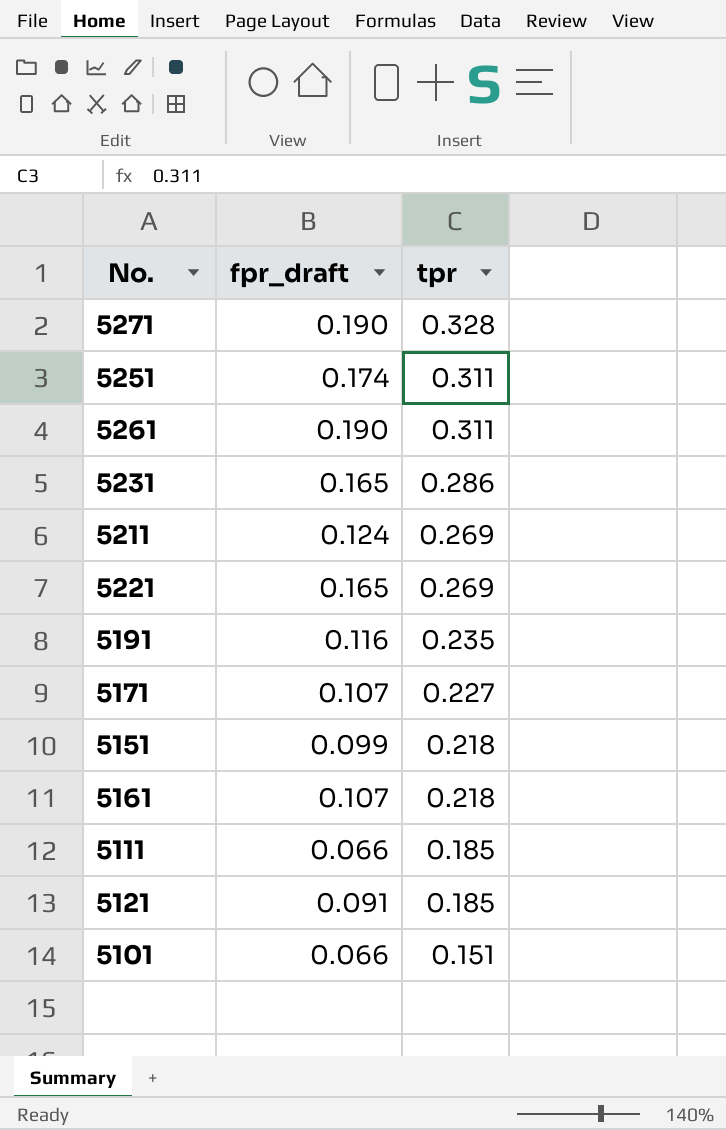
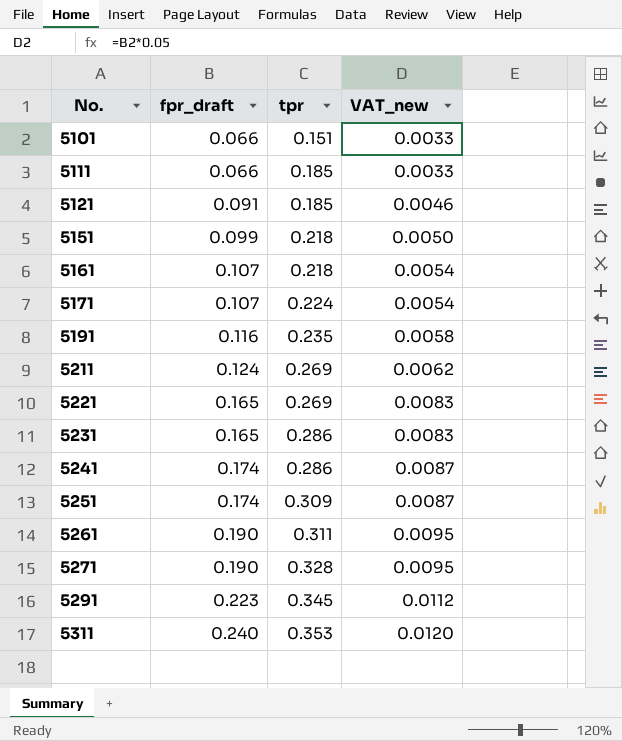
row order: tpr descending -> No. ascending
column VAT_new | formula: none -> [fpr_draft] * 0.05
5171 | tpr: 0.227 -> 0.224
row 5241: none -> 0.174 | 0.286 | 0.0087
5251 | tpr: 0.311 -> 0.309
row 5291: none -> 0.223 | 0.345 | 0.0112
row 5311: none -> 0.240 | 0.353 | 0.0120

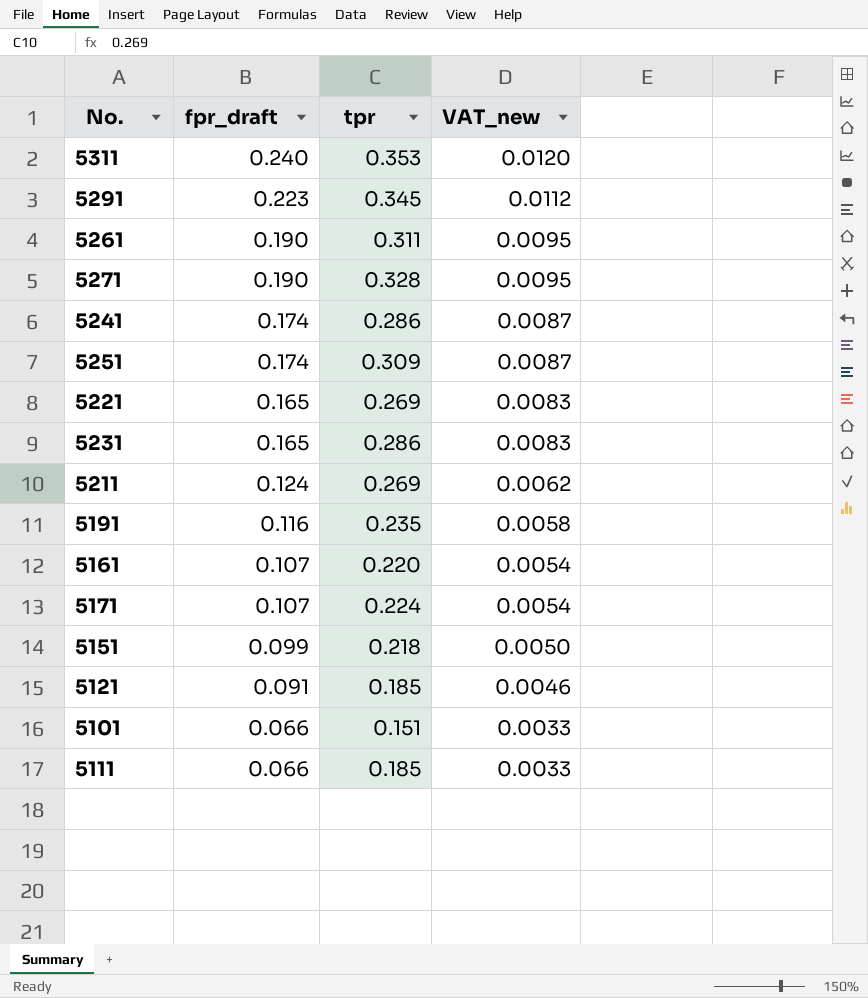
row order: No. ascending -> fpr_draft descending
5161 | tpr: 0.218 -> 0.220

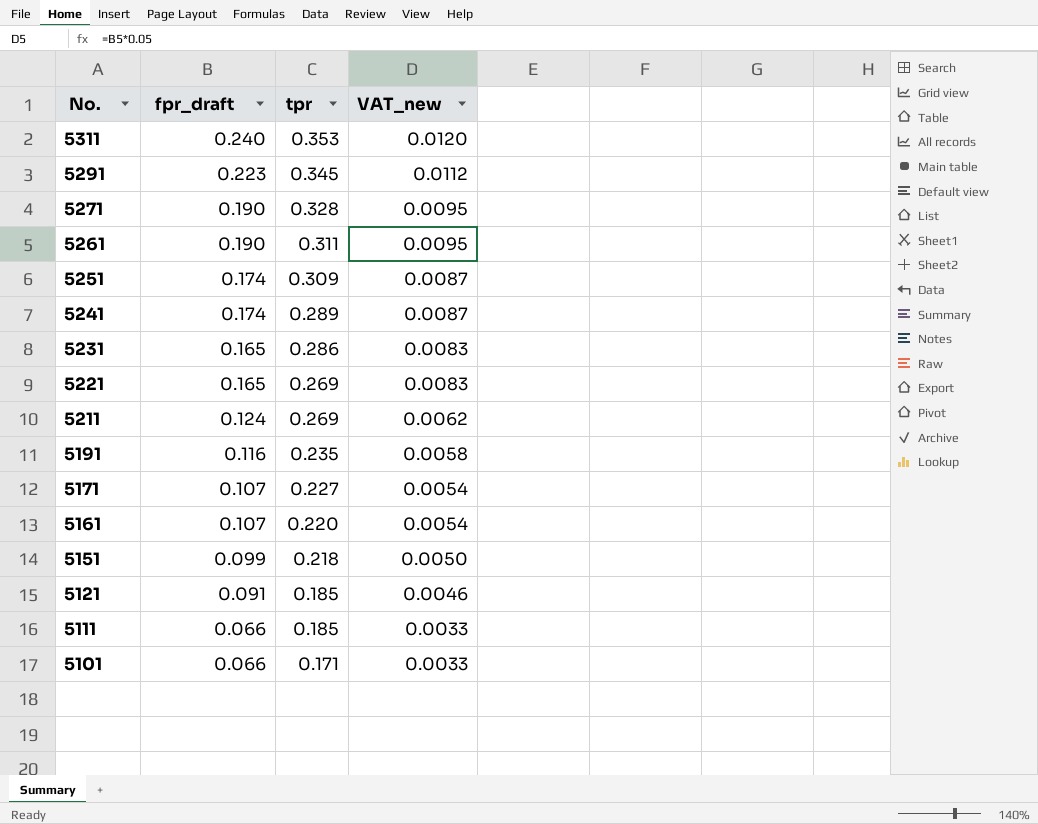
row order: fpr_draft descending -> No. descending
5241 | tpr: 0.286 -> 0.289
5171 | tpr: 0.224 -> 0.227
5101 | tpr: 0.151 -> 0.171

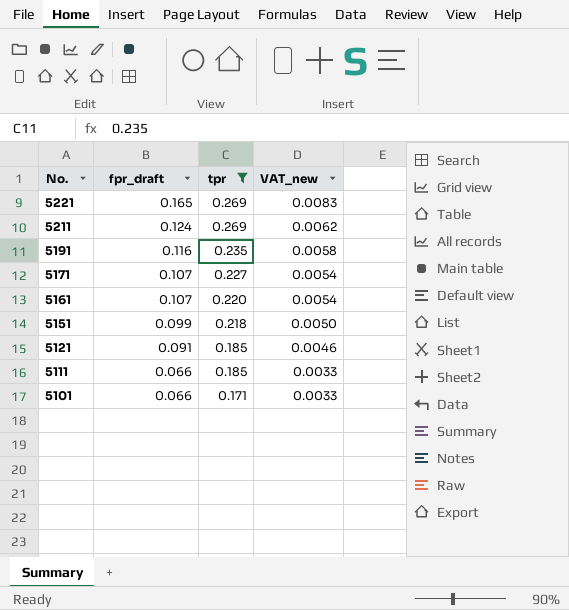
filter: none -> tpr <= 0.269

